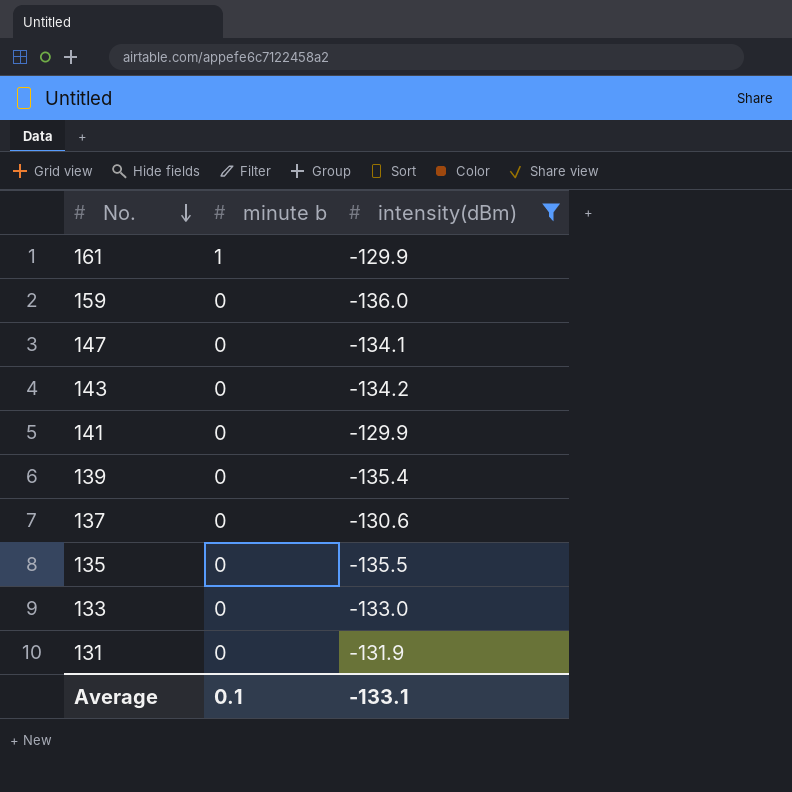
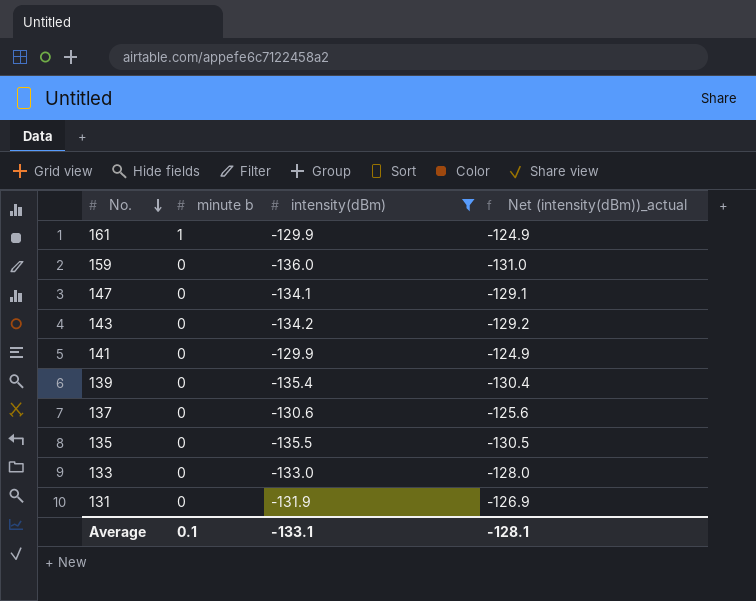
column Net (intensity(dBm))_actual | formula: none -> [intensity(dBm)] + 5

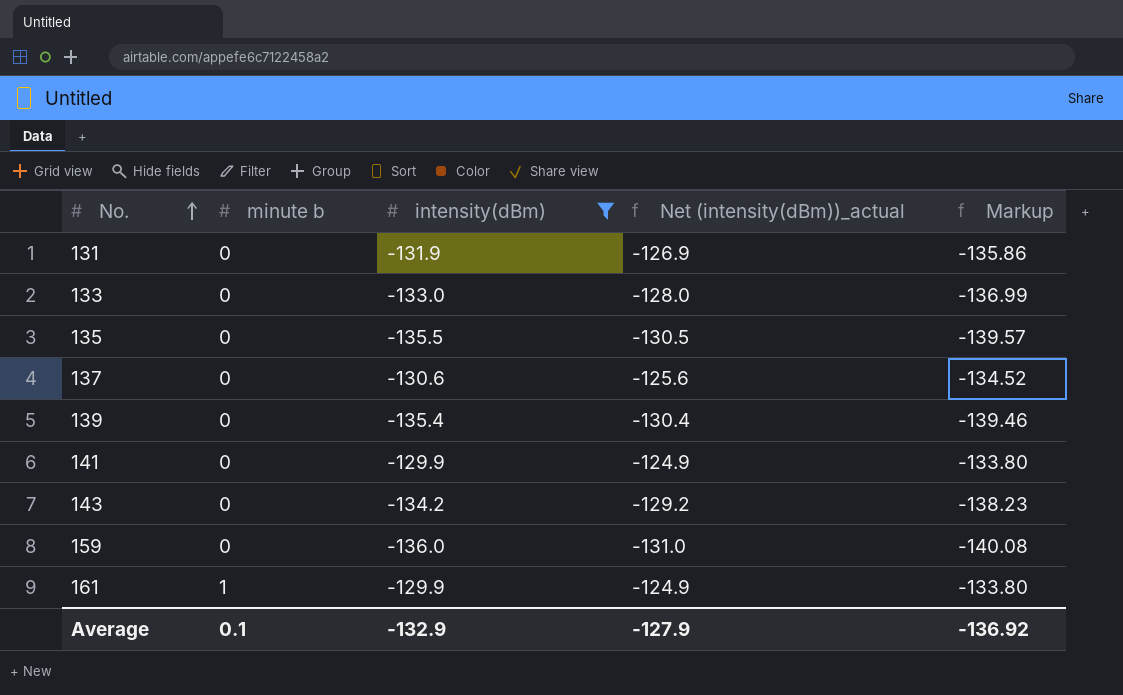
row order: No. descending -> No. ascending
column Markup | formula: none -> [intensity(dBm)] * 1.03
row 147: 0 | -134.1 | -129.1 -> none
Average | intensity(dBm): -133.1 -> -132.9
Average | Net (intensity(dBm))_actual: -128.1 -> -127.9

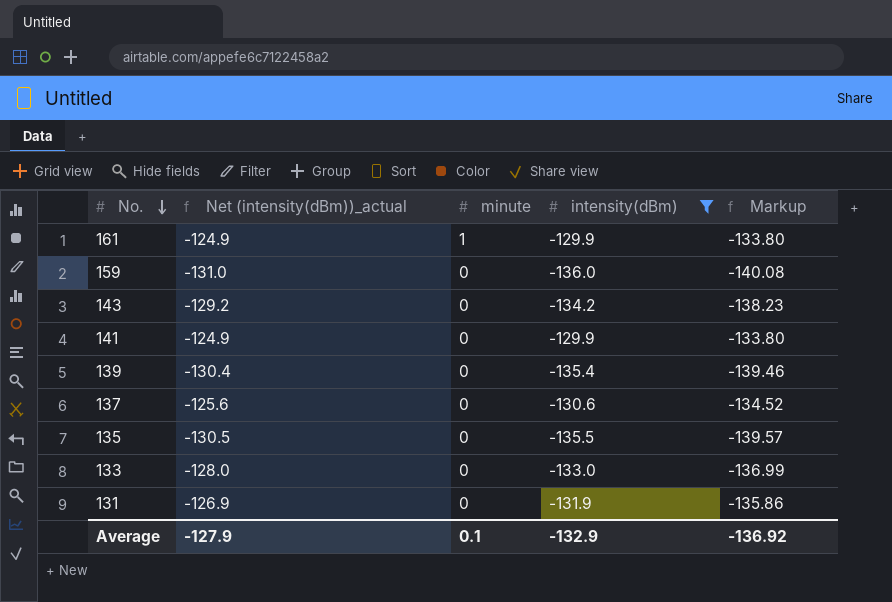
row order: No. ascending -> No. descending
column Net (intensity(dBm))_actual | position: 4 -> 2
column name: minute b -> minute

